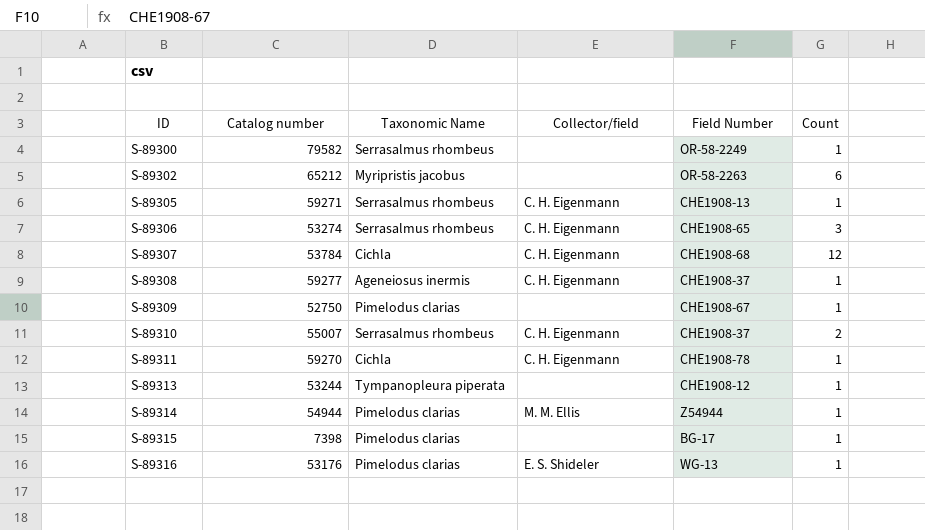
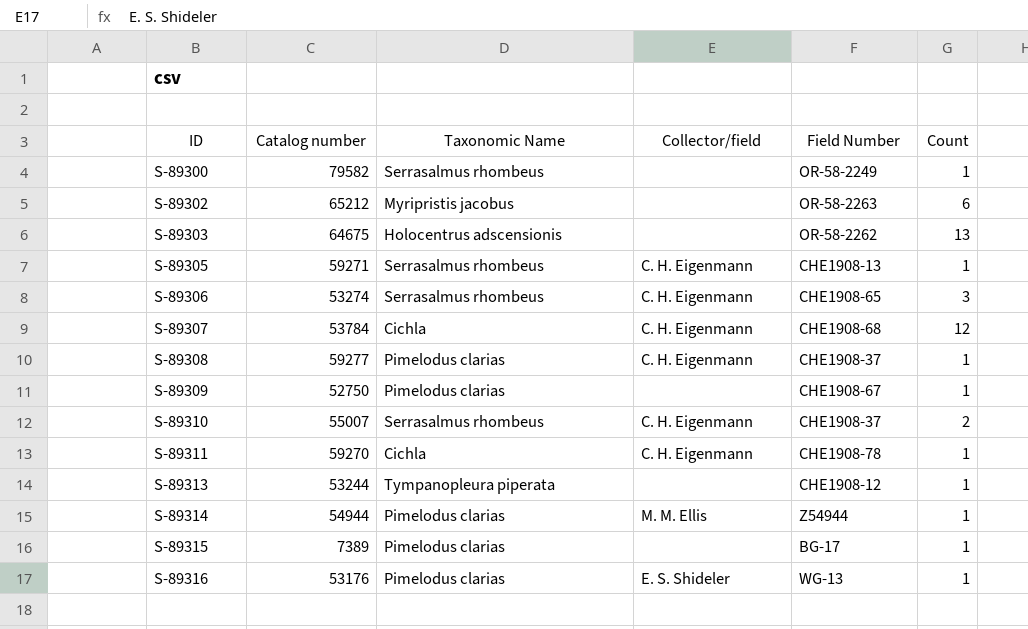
row S-89303: none -> 64675 | Holocentrus adscensionis | none | OR-58-2262 | 13
S-89308 | Taxonomic Name: Ageneiosus inermis -> Pimelodus clarias
S-89315 | Catalog number: 7398 -> 7389

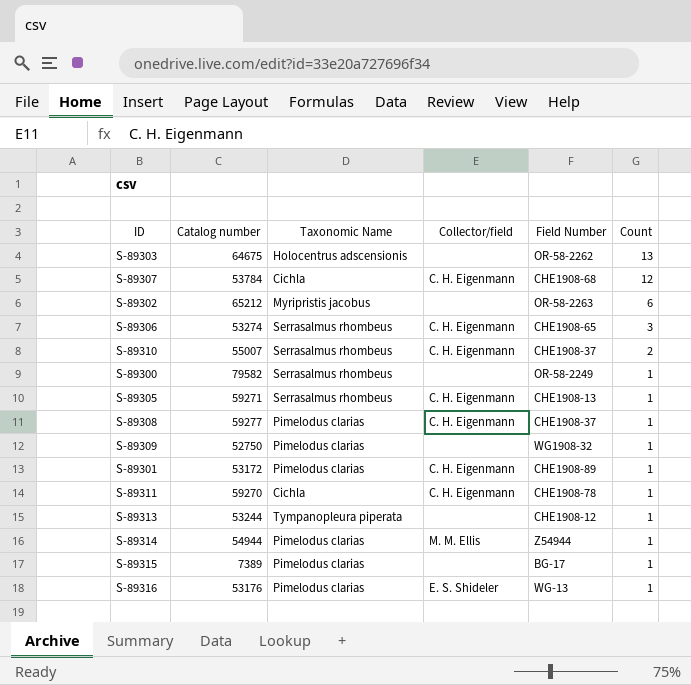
row order: ID ascending -> Count descending
S-89309 | Field Number: CHE1908-67 -> WG1908-32
row S-89301: none -> 53172 | Pimelodus clarias | C. H. Eigenmann | CHE1908-89 | 1

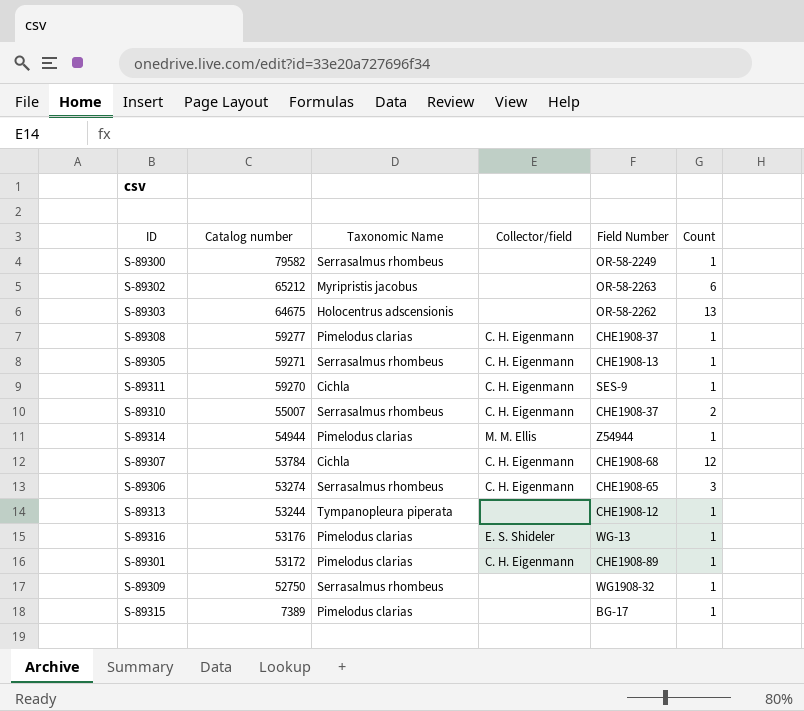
row order: Count descending -> Catalog number descending
S-89311 | Field Number: CHE1908-78 -> SES-9
S-89309 | Taxonomic Name: Pimelodus clarias -> Serrasalmus rhombeus

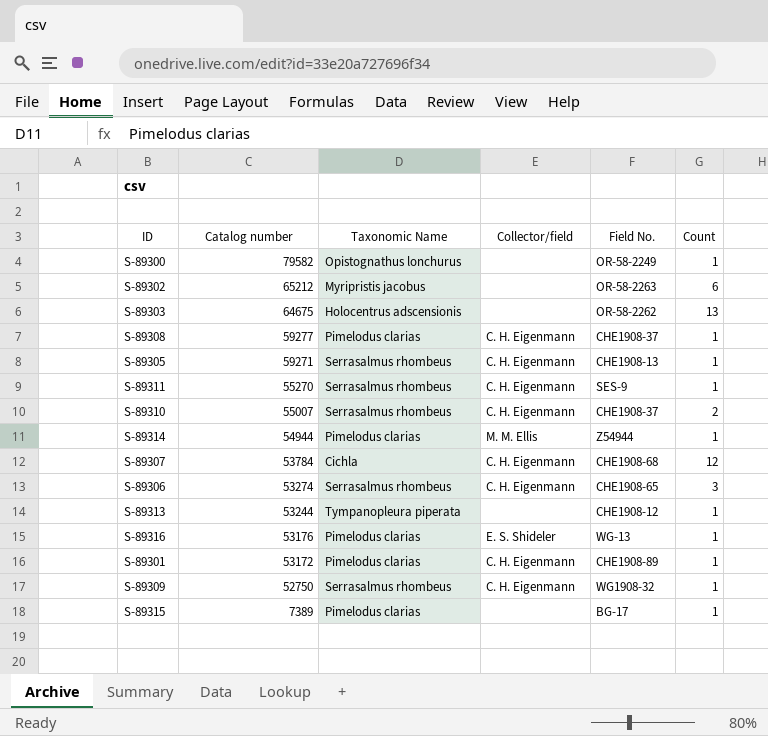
column name: Field Number -> Field No.
S-89300 | Taxonomic Name: Serrasalmus rhombeus -> Opistognathus lonchurus
S-89311 | Catalog number: 59270 -> 55270
S-89311 | Taxonomic Name: Cichla -> Serrasalmus rhombeus
S-89309 | Collector/field: none -> C. H. Eigenmann

